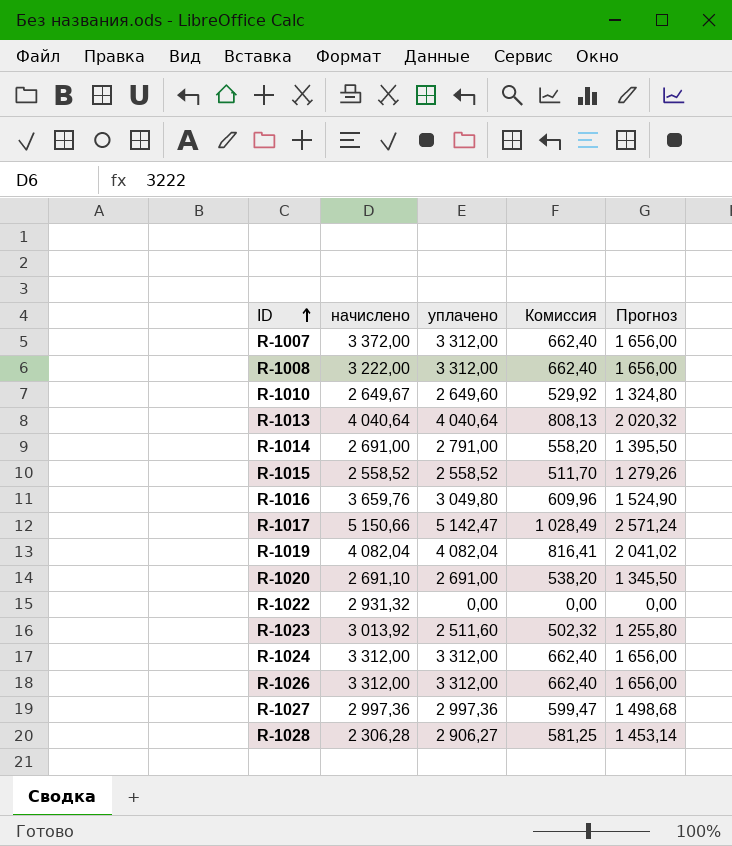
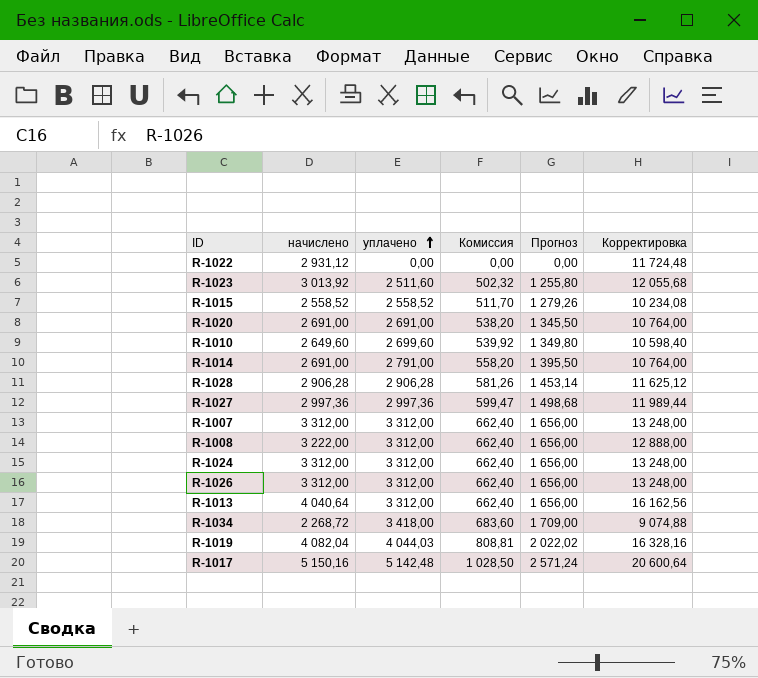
row order: ID ascending -> уплачено ascending
column Корректировка | formula: none -> [начислено] * 4
row R-1016: 3 659,76 | 3 049,80 | 609,96 | 1 524,90 -> none
R-1022 | начислено: 2 931,32 -> 2 931,12
R-1020 | начислено: 2 691,10 -> 2 691,00
R-1010 | начислено: 2 649,67 -> 2 649,60
R-1010 | уплачено: 2 649,60 -> 2 699,60
R-1010 | Комиссия: 529,92 -> 539,92
R-1010 | Прогноз: 1 324,80 -> 1 349,80
R-1028 | начислено: 2 306,28 -> 2 906,28
R-1028 | уплачено: 2 906,27 -> 2 906,28
R-1028 | Комиссия: 581,25 -> 581,26
R-1007 | начислено: 3 372,00 -> 3 312,00
R-1013 | уплачено: 4 040,64 -> 3 312,00
R-1013 | Комиссия: 808,13 -> 662,40
R-1013 | Прогноз: 2 020,32 -> 1 656,00
row R-1034: none -> 2 268,72 | 3 418,00 | 683,60 | 1 709,00 | 9 074,88
R-1019 | уплачено: 4 082,04 -> 4 044,03
R-1019 | Комиссия: 816,41 -> 808,81
R-1019 | Прогноз: 2 041,02 -> 2 022,02
R-1017 | начислено: 5 150,66 -> 5 150,16
R-1017 | уплачено: 5 142,47 -> 5 142,48
R-1017 | Комиссия: 1 028,49 -> 1 028,50

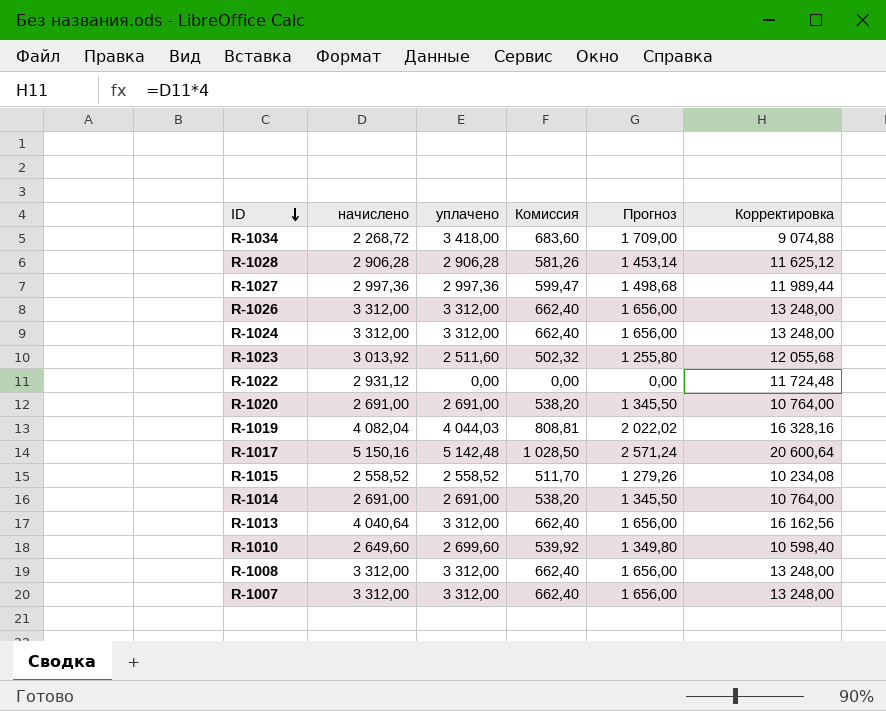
row order: уплачено ascending -> ID descending
R-1014 | уплачено: 2 791,00 -> 2 691,00
R-1014 | Комиссия: 558,20 -> 538,20
R-1014 | Прогноз: 1 395,50 -> 1 345,50
R-1008 | начислено: 3 222,00 -> 3 312,00
R-1008 | Корректировка: 12 888,00 -> 13 248,00

